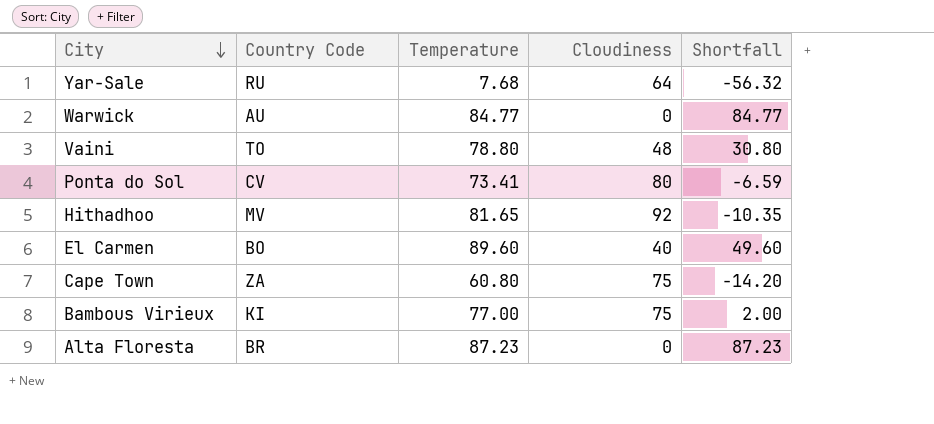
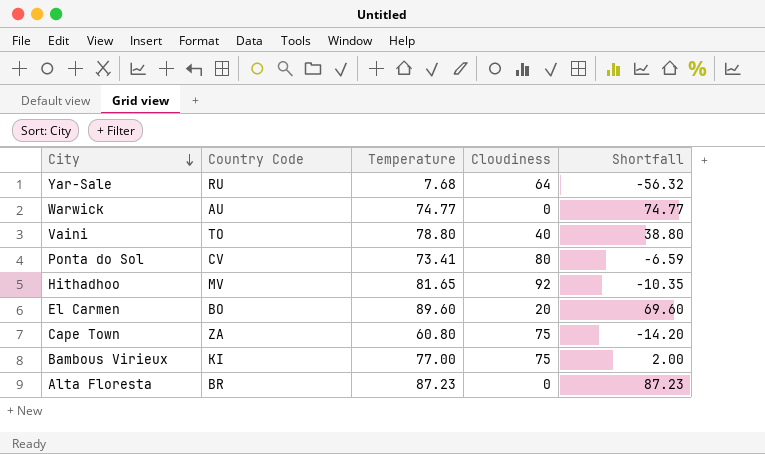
Warwick | Temperature: 84.77 -> 74.77
Warwick | Shortfall: 84.77 -> 74.77
Vaini | Cloudiness: 48 -> 40
Vaini | Shortfall: 30.80 -> 38.80
El Carmen | Cloudiness: 40 -> 20
El Carmen | Shortfall: 49.60 -> 69.60

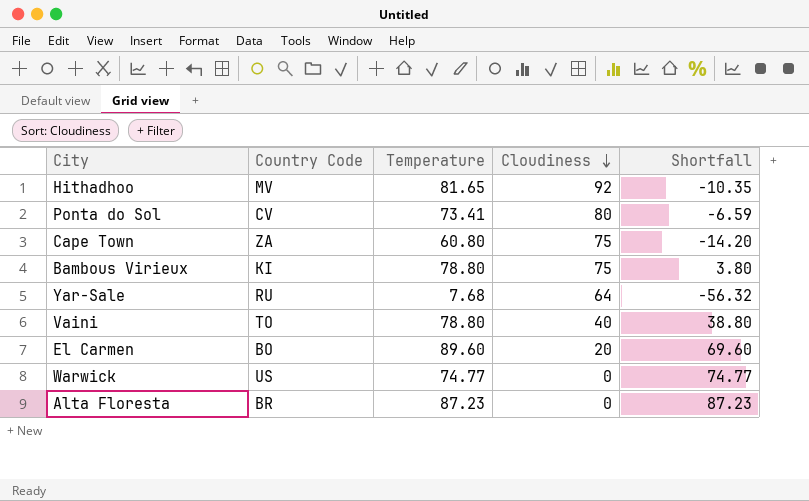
row order: City descending -> Cloudiness descending
Bambous Virieux | Temperature: 77.00 -> 78.80
Bambous Virieux | Shortfall: 2.00 -> 3.80
Warwick | Country Code: AU -> US

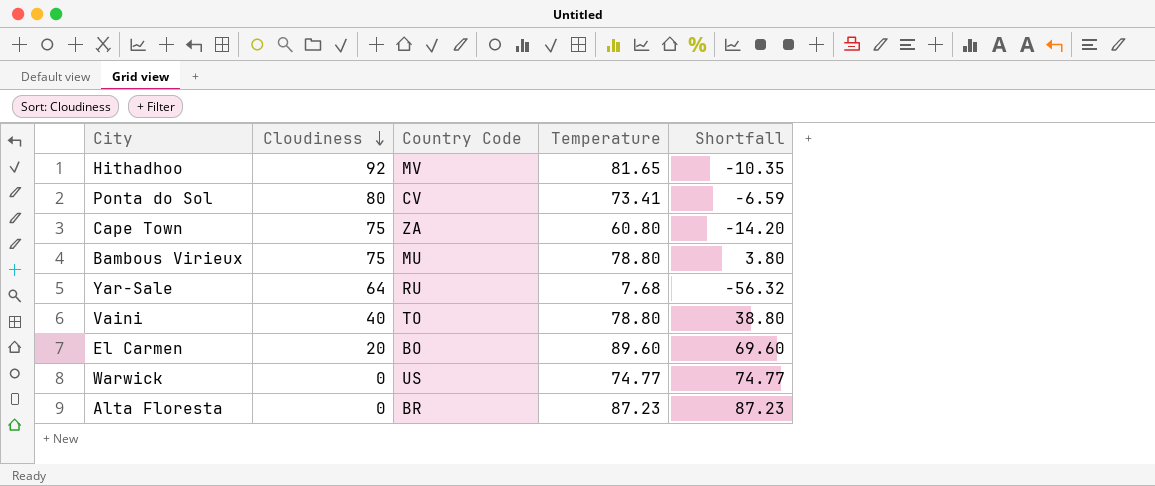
column Cloudiness | position: 4 -> 2
Bambous Virieux | Country Code: KI -> MU

